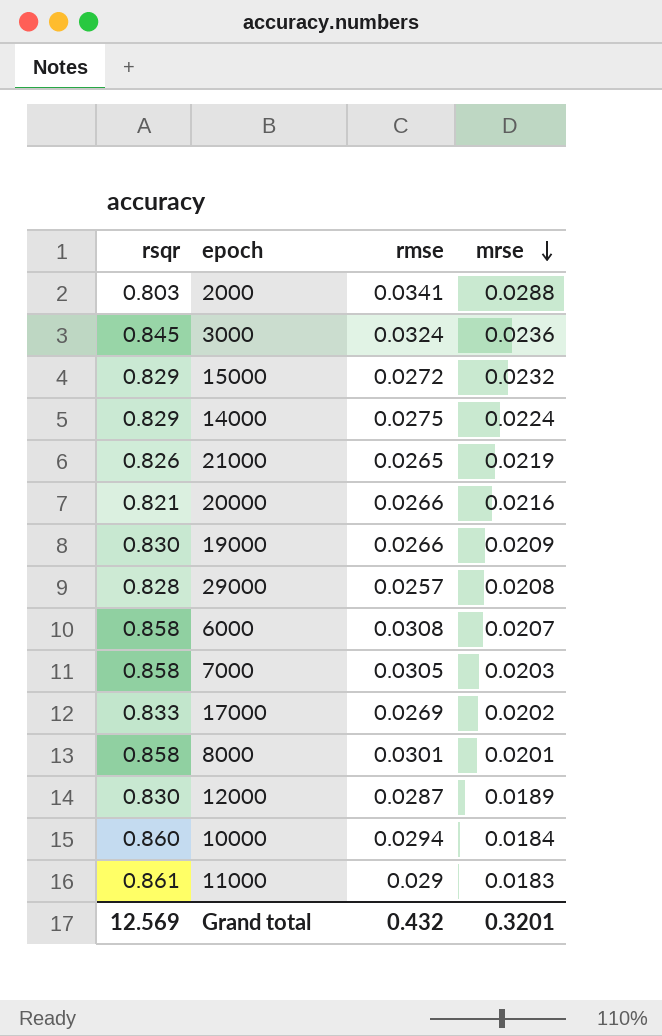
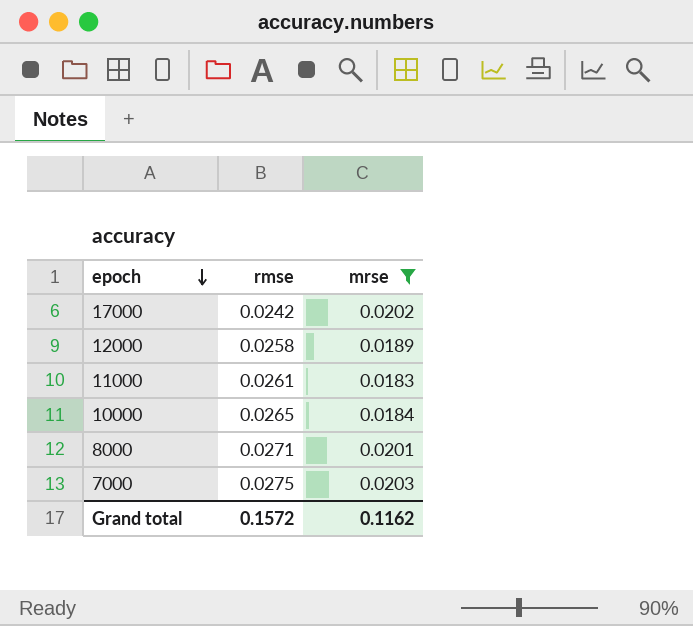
filter: none -> mrse <= 0.0203
row order: mrse descending -> epoch descending
column rsqr | position: 1 -> none
17000 | rmse: 0.0269 -> 0.0242
12000 | rmse: 0.0287 -> 0.0258
11000 | rmse: 0.029 -> 0.0261
10000 | rmse: 0.0294 -> 0.0265
8000 | rmse: 0.0301 -> 0.0271
7000 | rmse: 0.0305 -> 0.0275
Grand total | rmse: 0.432 -> 0.1572
Grand total | mrse: 0.3201 -> 0.1162

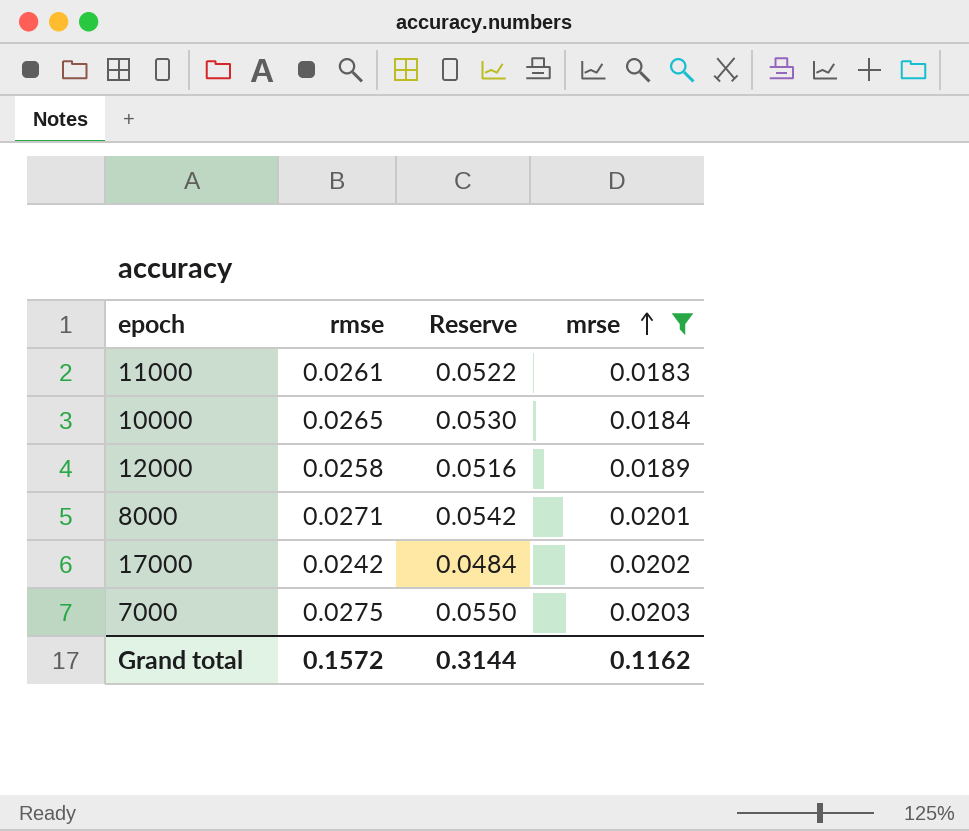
row order: epoch descending -> mrse ascending
column Reserve | formula: none -> [rmse] * 2

